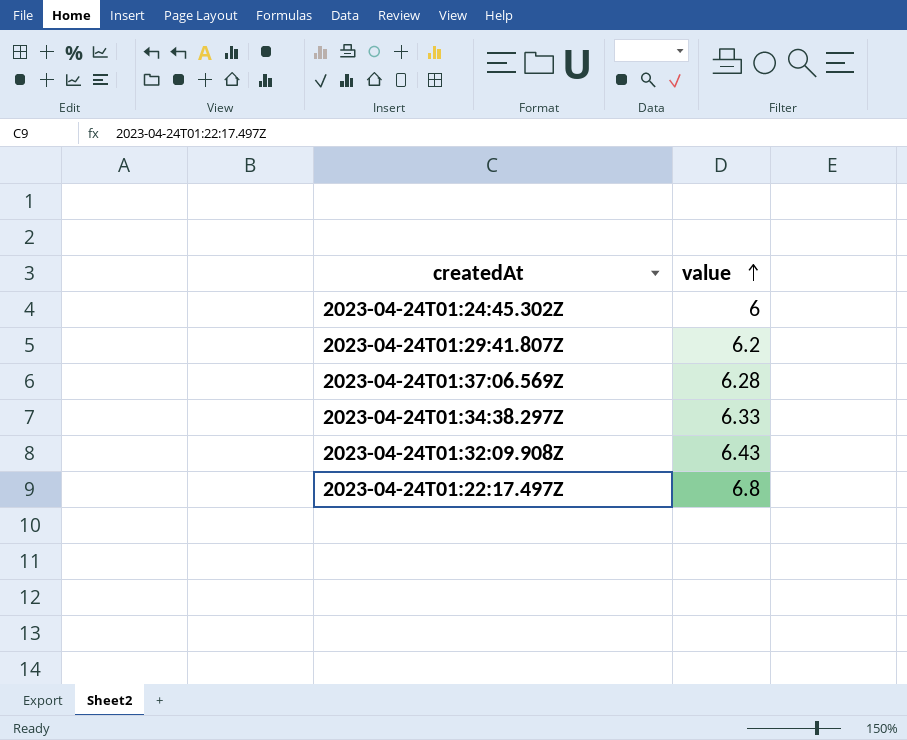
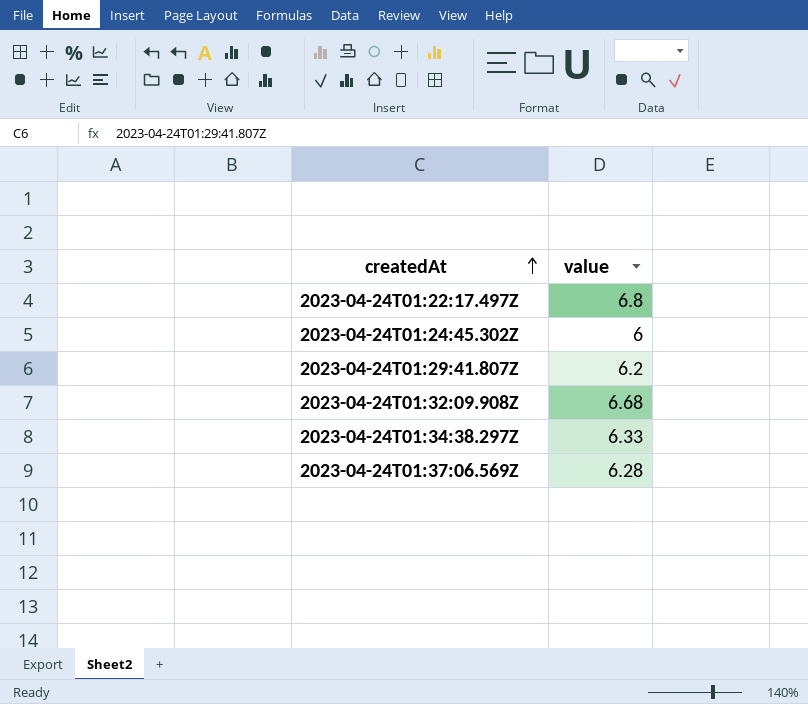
row order: value ascending -> createdAt ascending
2023-04-24T01:32:09.908Z | value: 6.43 -> 6.68

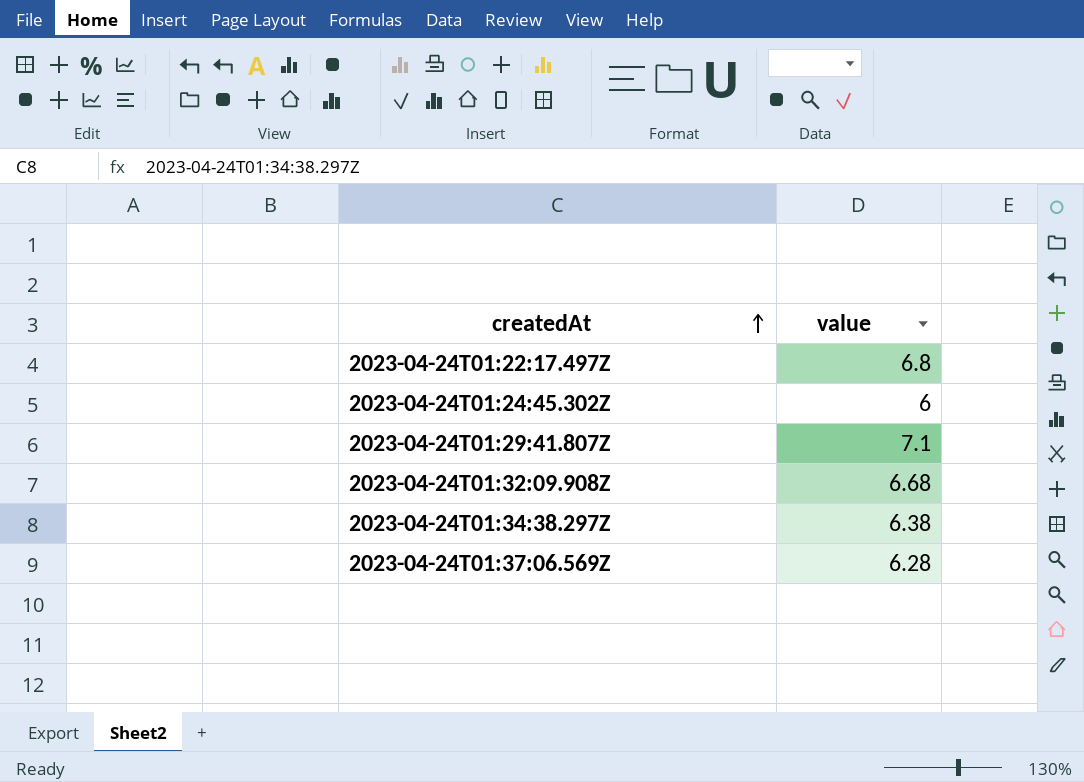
2023-04-24T01:29:41.807Z | value: 6.2 -> 7.1
2023-04-24T01:34:38.297Z | value: 6.33 -> 6.38

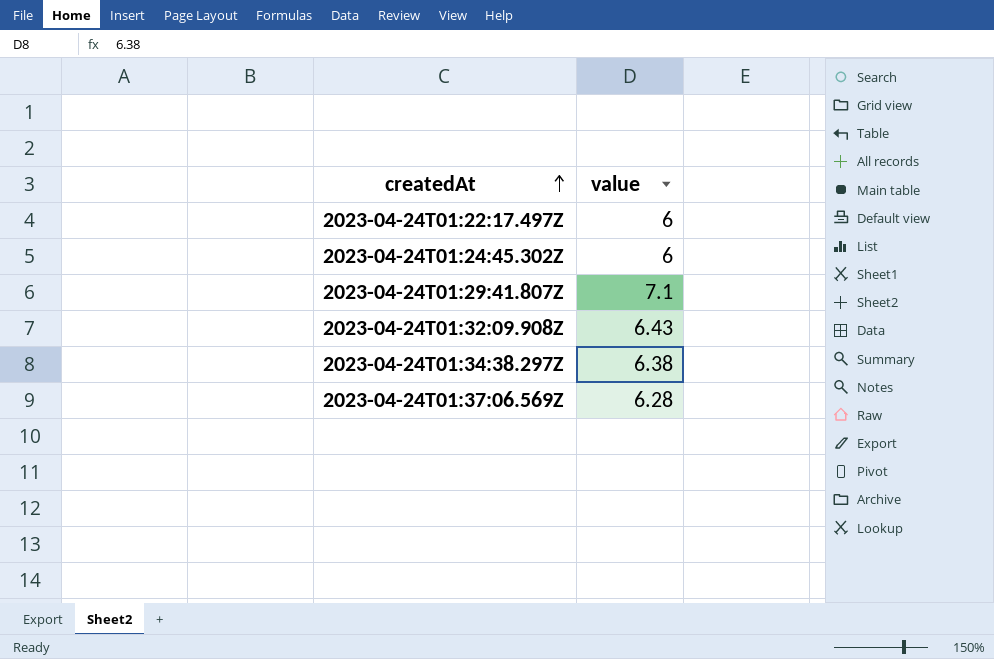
2023-04-24T01:22:17.497Z | value: 6.8 -> 6
2023-04-24T01:32:09.908Z | value: 6.68 -> 6.43

